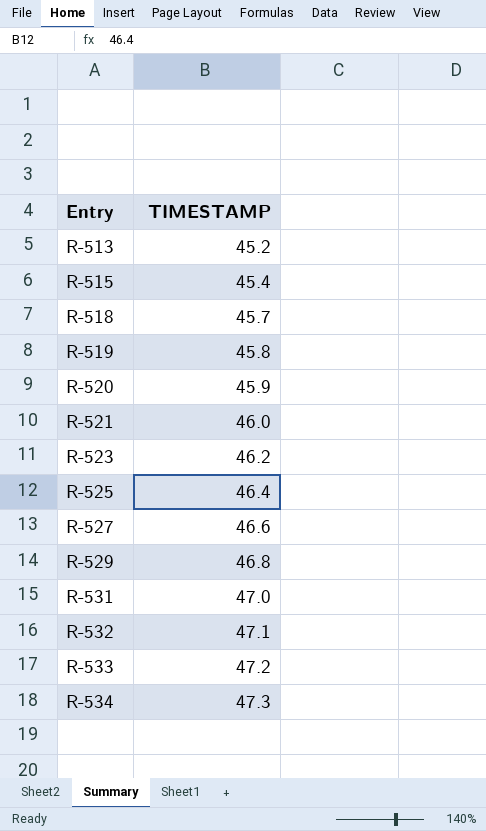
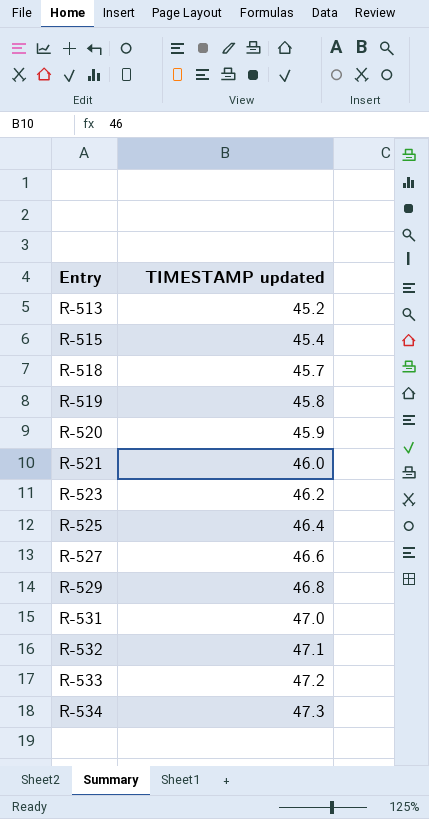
column name: TIMESTAMP -> TIMESTAMP updated

